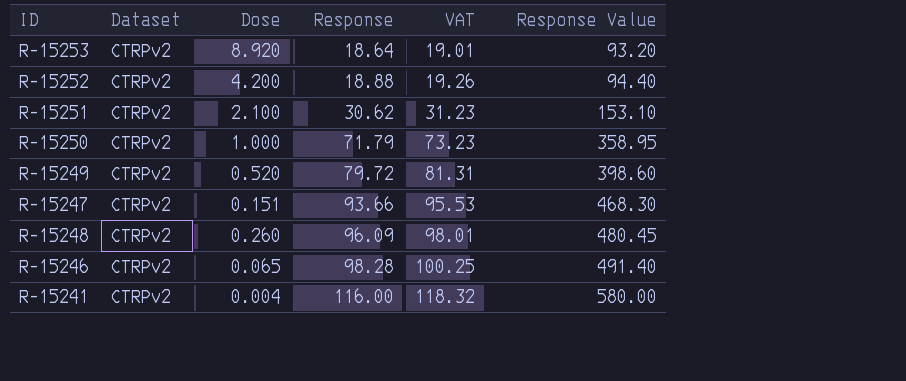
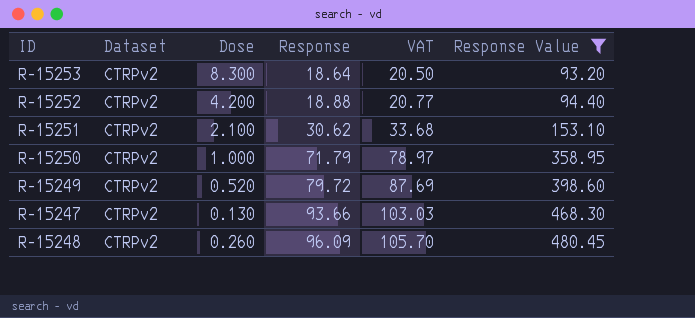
filter: none -> Response Value <= 480.45
column VAT | formula: [Response] * 1.02 -> [Response] * 1.1
R-15253 | Dose: 8.920 -> 8.300
R-15247 | Dose: 0.151 -> 0.130

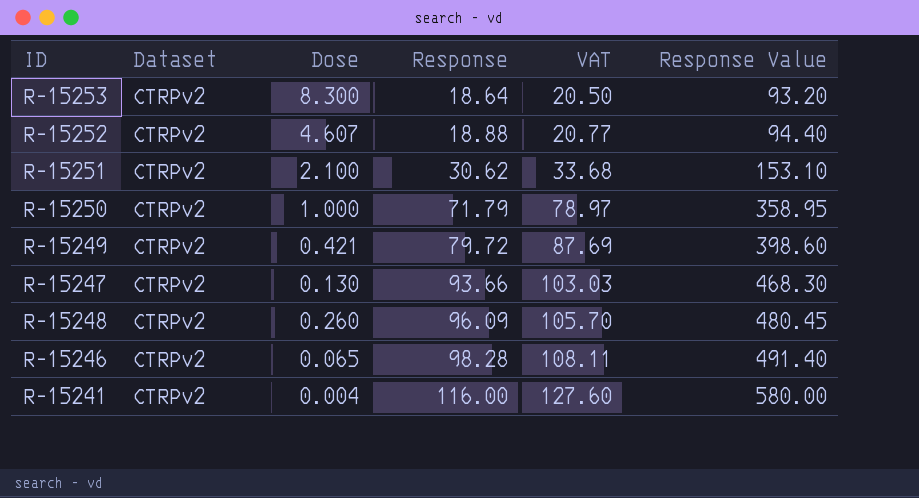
filter: Response Value <= 480.45 -> none
R-15252 | Dose: 4.200 -> 4.607
R-15249 | Dose: 0.520 -> 0.421

